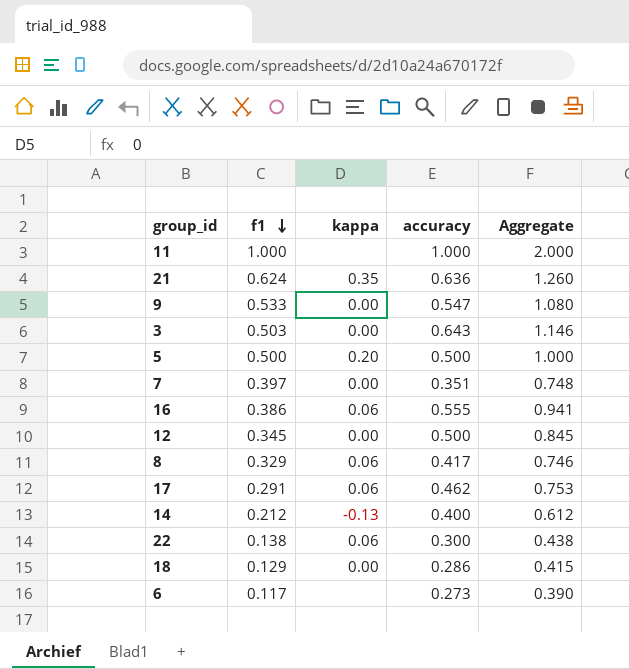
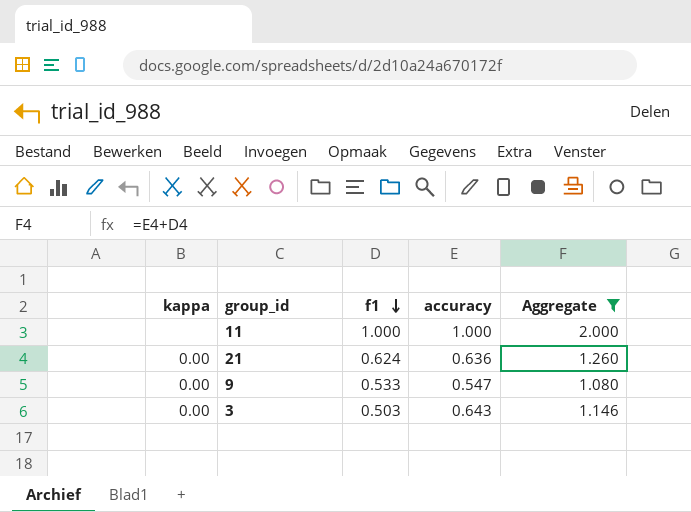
filter: none -> Aggregate >= 1.080
column kappa | position: 3 -> 1
21 | kappa: 0.35 -> 0.00

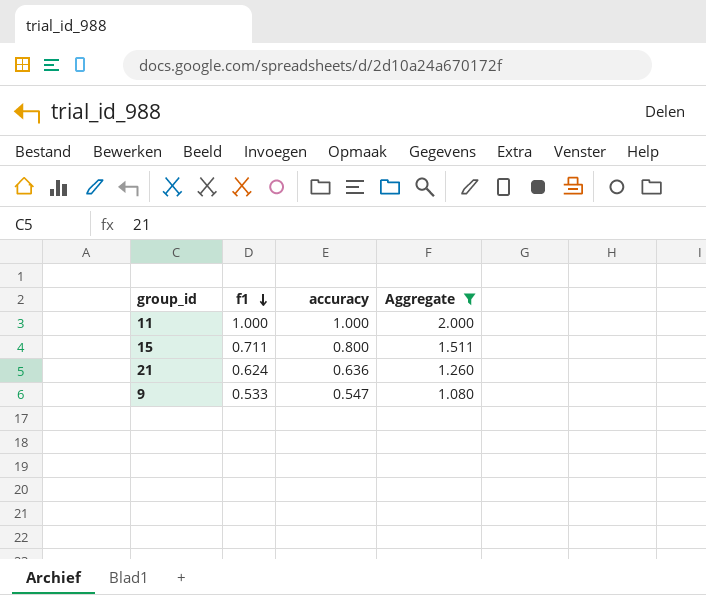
column kappa | position: 1 -> none
row 3: 0.00 | 0.503 | 0.643 | 1.146 -> none
row 15: none -> 0.711 | 0.800 | 1.511

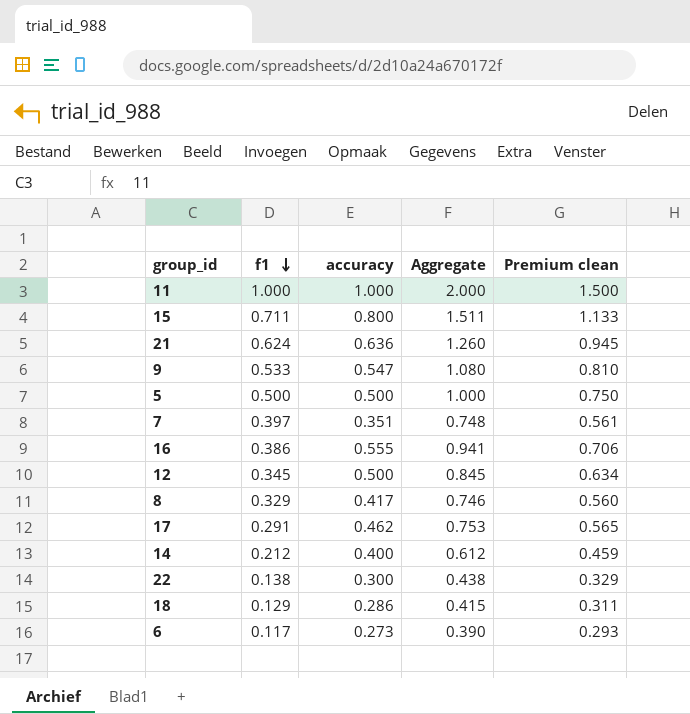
filter: Aggregate >= 1.080 -> none
column Premium clean | formula: none -> [Aggregate] * 0.75

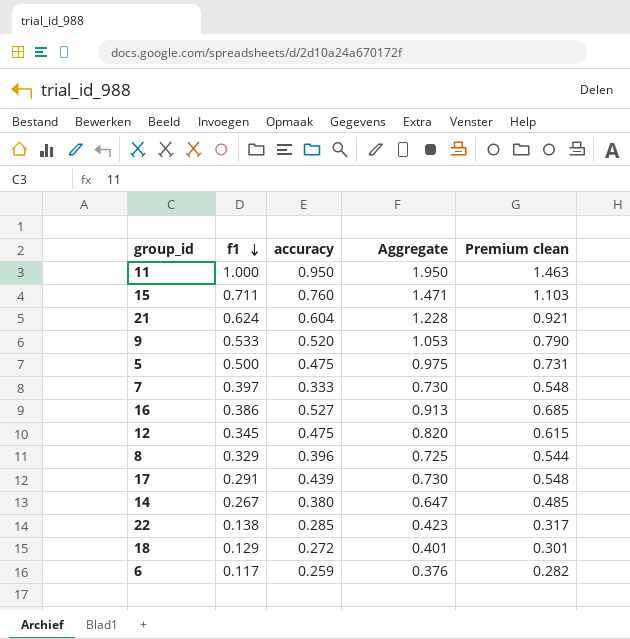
11 | accuracy: 1.000 -> 0.950
11 | Aggregate: 2.000 -> 1.950
11 | Premium clean: 1.500 -> 1.463
15 | accuracy: 0.800 -> 0.760
15 | Aggregate: 1.511 -> 1.471
15 | Premium clean: 1.133 -> 1.103
21 | accuracy: 0.636 -> 0.604
21 | Aggregate: 1.260 -> 1.228
21 | Premium clean: 0.945 -> 0.921
9 | accuracy: 0.547 -> 0.520
9 | Aggregate: 1.080 -> 1.053
9 | Premium clean: 0.810 -> 0.790
5 | accuracy: 0.500 -> 0.475
5 | Aggregate: 1.000 -> 0.975
5 | Premium clean: 0.750 -> 0.731
7 | accuracy: 0.351 -> 0.333
7 | Aggregate: 0.748 -> 0.730
7 | Premium clean: 0.561 -> 0.548
16 | accuracy: 0.555 -> 0.527
16 | Aggregate: 0.941 -> 0.913
16 | Premium clean: 0.706 -> 0.685
12 | accuracy: 0.500 -> 0.475
12 | Aggregate: 0.845 -> 0.820
12 | Premium clean: 0.634 -> 0.615
8 | accuracy: 0.417 -> 0.396
8 | Aggregate: 0.746 -> 0.725
8 | Premium clean: 0.560 -> 0.544
17 | accuracy: 0.462 -> 0.439
17 | Aggregate: 0.753 -> 0.730
17 | Premium clean: 0.565 -> 0.548
14 | f1: 0.212 -> 0.267
14 | accuracy: 0.400 -> 0.380
14 | Aggregate: 0.612 -> 0.647
14 | Premium clean: 0.459 -> 0.485
22 | accuracy: 0.300 -> 0.285
22 | Aggregate: 0.438 -> 0.423
22 | Premium clean: 0.329 -> 0.317
18 | accuracy: 0.286 -> 0.272
18 | Aggregate: 0.415 -> 0.401
18 | Premium clean: 0.311 -> 0.301
6 | accuracy: 0.273 -> 0.259
6 | Aggregate: 0.390 -> 0.376
6 | Premium clean: 0.293 -> 0.282

